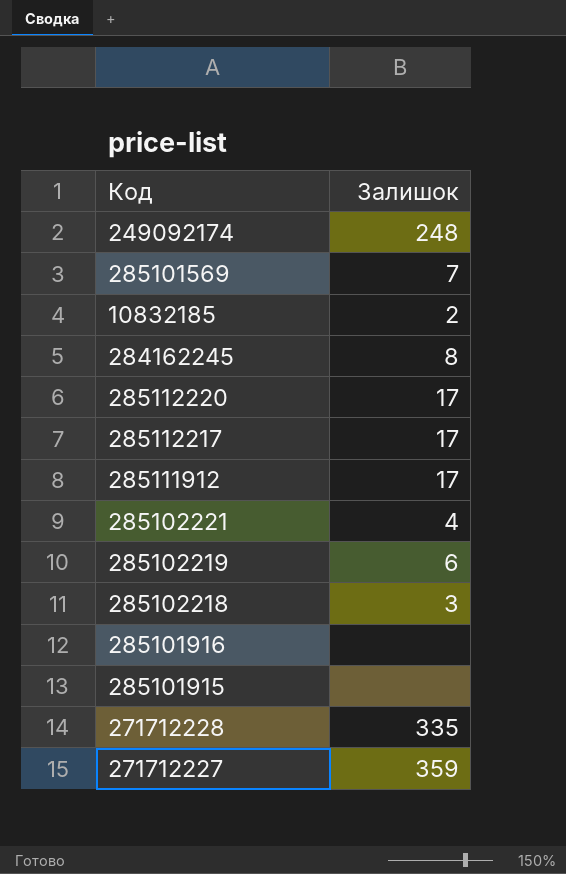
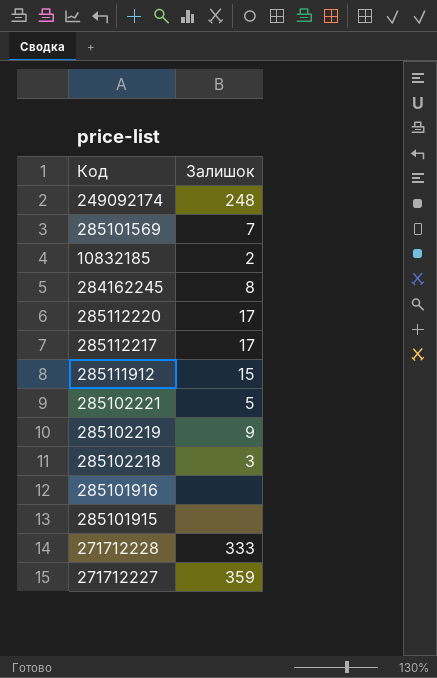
285111912 | Залишок: 17 -> 15
285102221 | Залишок: 4 -> 5
285102219 | Залишок: 6 -> 9
271712228 | Залишок: 335 -> 333

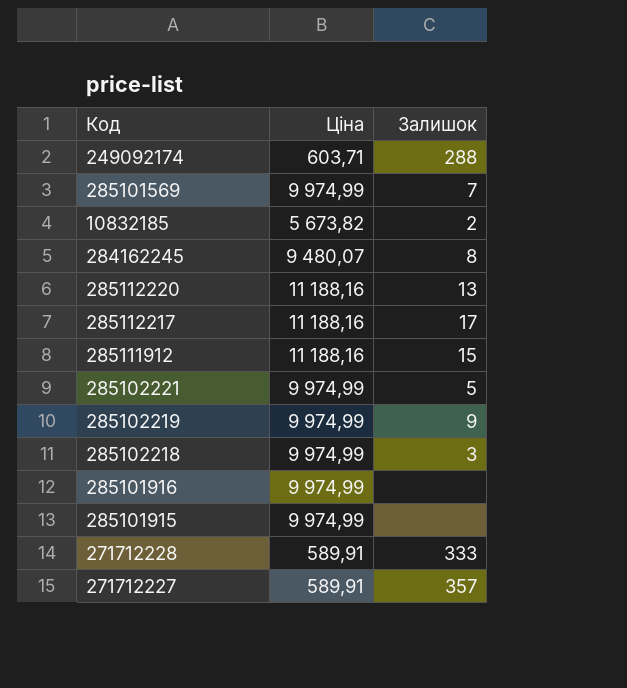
column Ціна | position: none -> 2
249092174 | Залишок: 248 -> 288
285112220 | Залишок: 17 -> 13
271712227 | Залишок: 359 -> 357

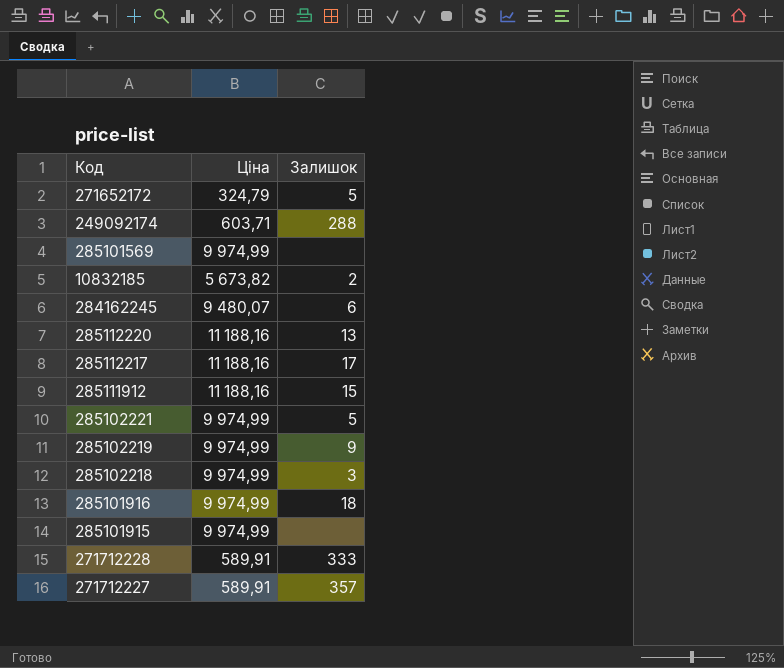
row 271652172: none -> 324,79 | 5
285101569 | Залишок: 7 -> none
284162245 | Залишок: 8 -> 6
285101916 | Залишок: none -> 18

